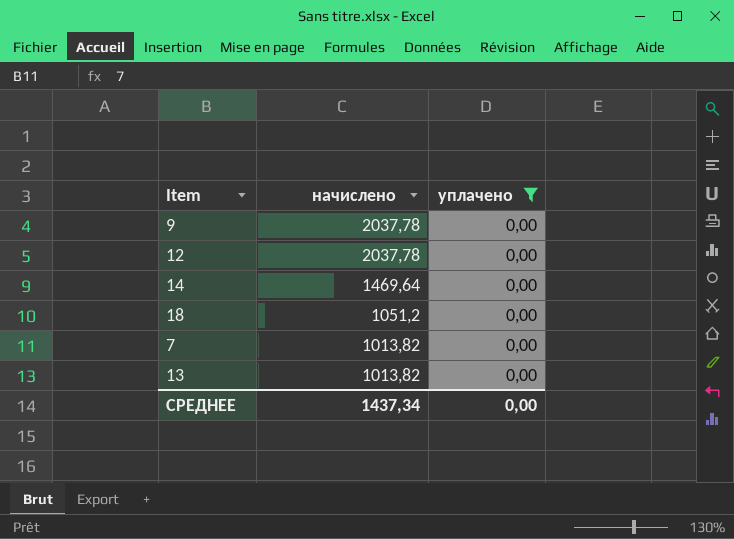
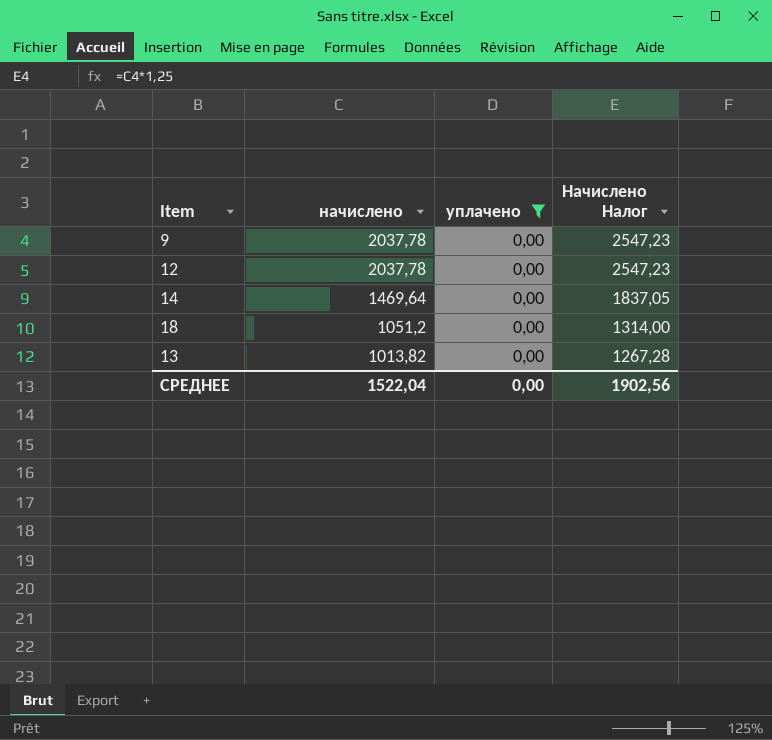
column Начислено Налог | formula: none -> [начислено] * 1,25
row 7: 1013,82 | 0,00 -> none
СРЕДНЕЕ | начислено: 1437,34 -> 1522,04

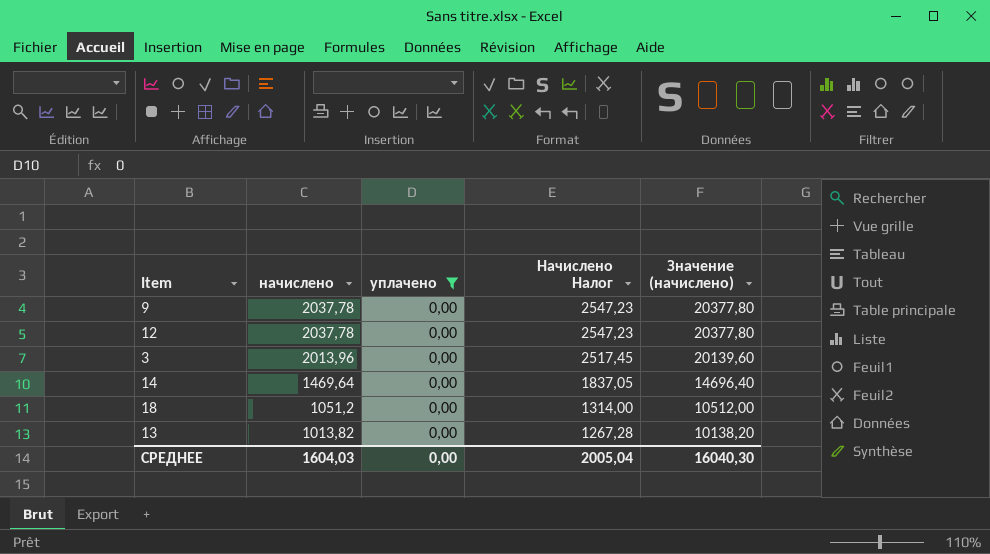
column Значение (начислено) | formula: none -> [начислено] * 10
row 3: none -> 2013,96 | 0,00 | 2517,45 | 20139,60
СРЕДНЕЕ | начислено: 1522,04 -> 1604,03
СРЕДНЕЕ | Начислено Налог: 1902,56 -> 2005,04

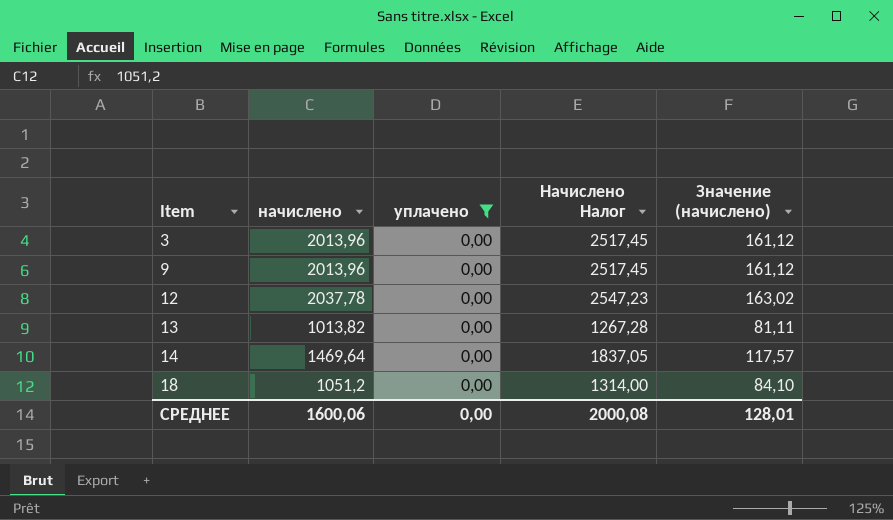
row order: начислено descending -> Item ascending
column Значение (начислено) | formula: [начислено] * 10 -> [начислено] * 0,08
9 | начислено: 2037,78 -> 2013,96
9 | Начислено Налог: 2547,23 -> 2517,45
СРЕДНЕЕ | начислено: 1604,03 -> 1600,06
СРЕДНЕЕ | Начислено Налог: 2005,04 -> 2000,08
СРЕДНЕЕ | Значение (начислено): 16040,30 -> 128,01

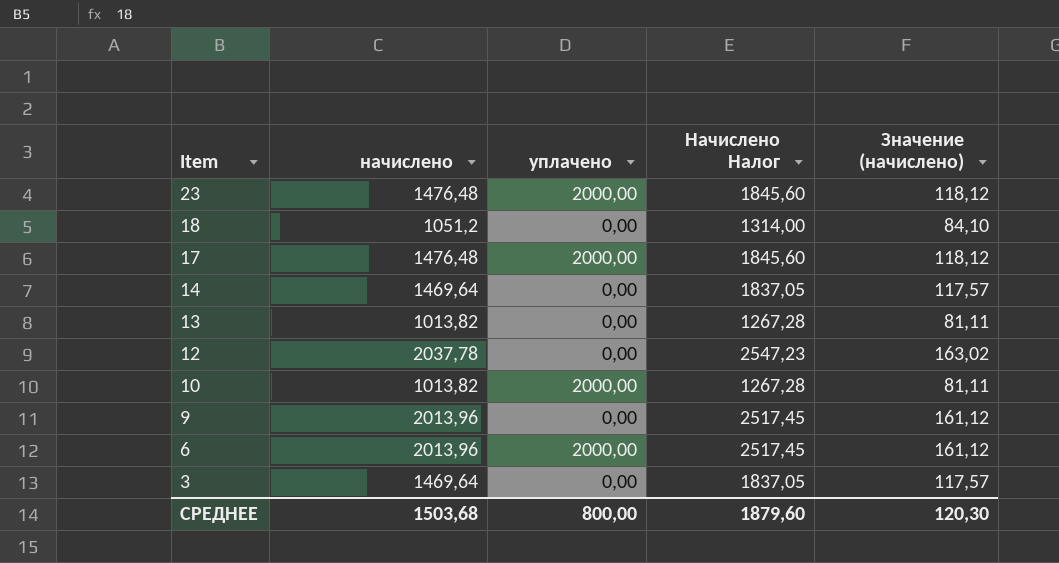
filter: уплачено = 0,00 -> none
row order: Item ascending -> Item descending
3 | начислено: 2013,96 -> 1469,64
3 | Начислено Налог: 2517,45 -> 1837,05
3 | Значение (начислено): 161,12 -> 117,57
СРЕДНЕЕ | начислено: 1600,06 -> 1503,68
СРЕДНЕЕ | уплачено: 0,00 -> 800,00
СРЕДНЕЕ | Начислено Налог: 2000,08 -> 1879,60
СРЕДНЕЕ | Значение (начислено): 128,01 -> 120,30

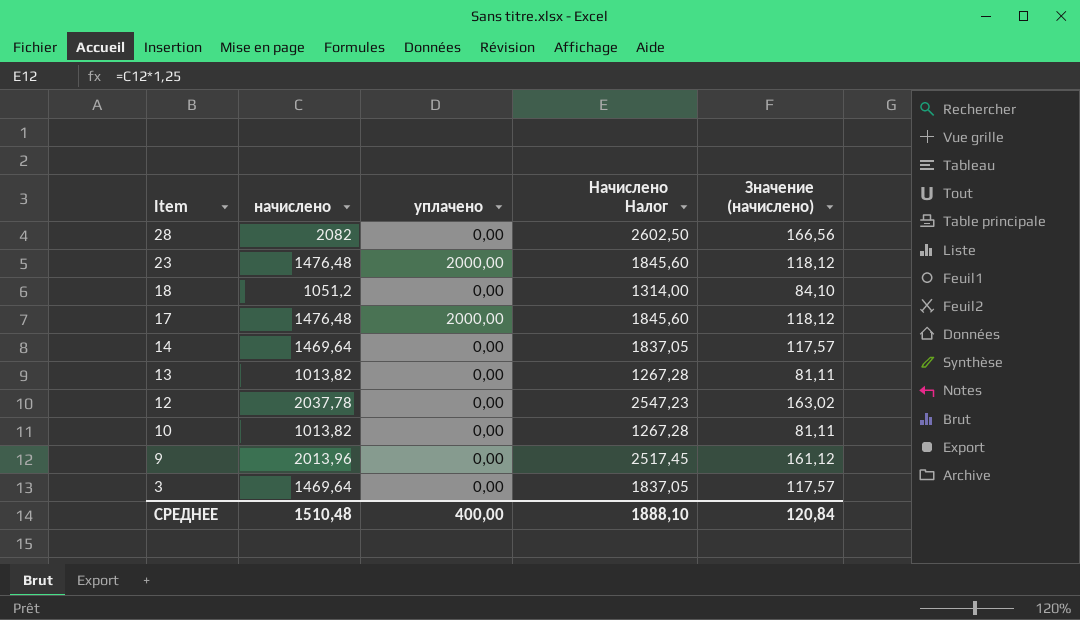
row 6: 2013,96 | 2000,00 | 2517,45 | 161,12 -> none
row 28: none -> 2082 | 0,00 | 2602,50 | 166,56
10 | уплачено: 2000,00 -> 0,00
СРЕДНЕЕ | начислено: 1503,68 -> 1510,48
СРЕДНЕЕ | уплачено: 800,00 -> 400,00
СРЕДНЕЕ | Начислено Налог: 1879,60 -> 1888,10
СРЕДНЕЕ | Значение (начислено): 120,30 -> 120,84

